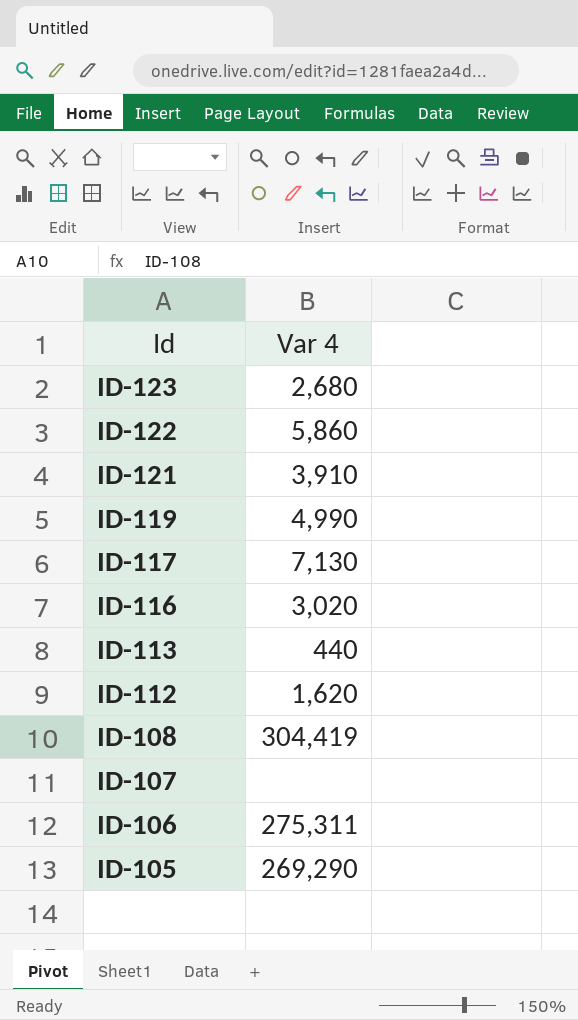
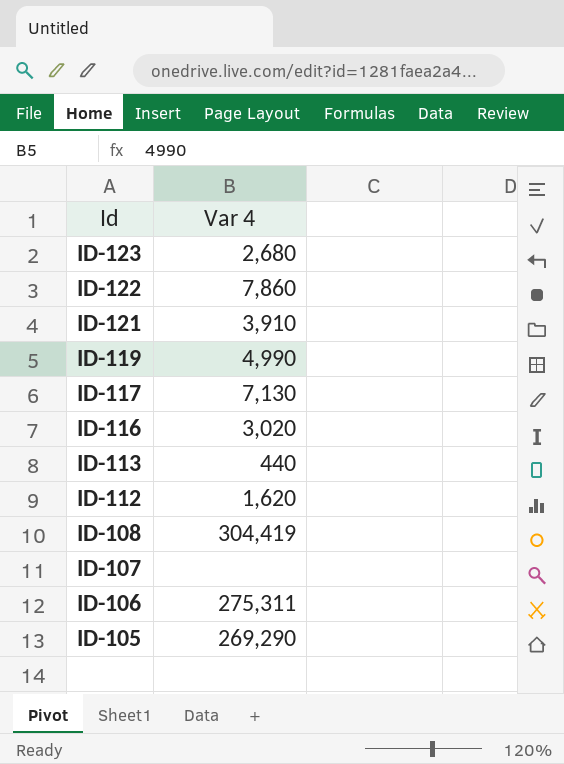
ID-122 | Var 4: 5,860 -> 7,860

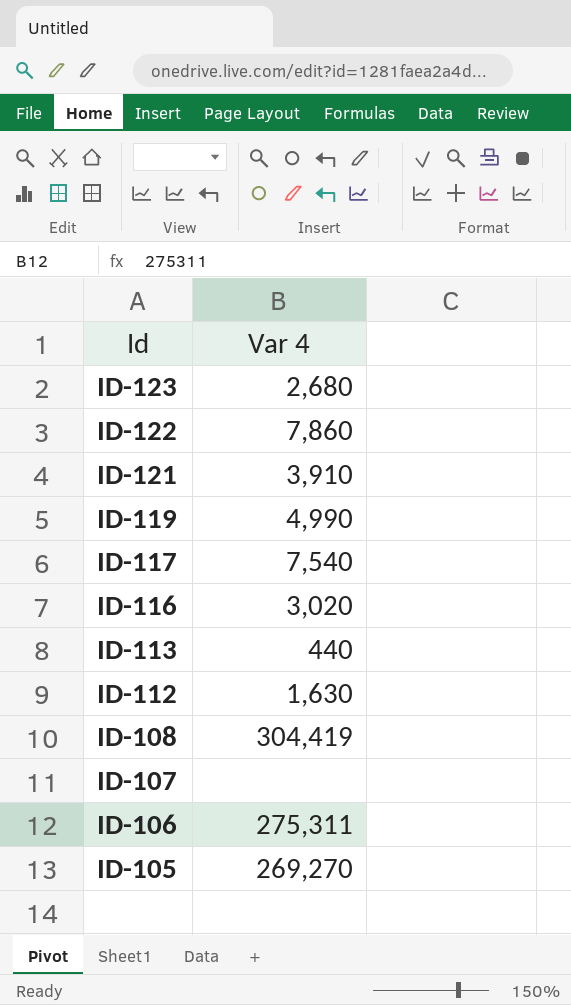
ID-117 | Var 4: 7,130 -> 7,540
ID-112 | Var 4: 1,620 -> 1,630
ID-105 | Var 4: 269,290 -> 269,270

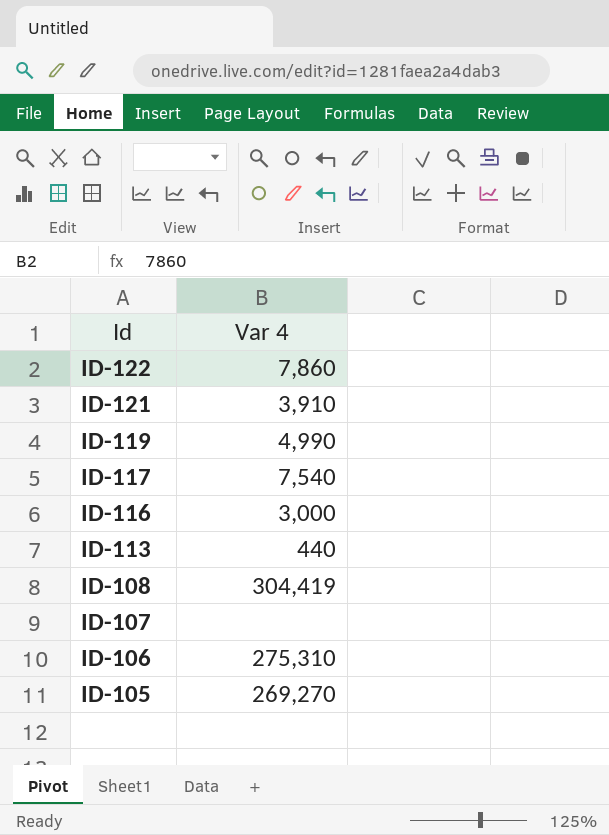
row ID-123: 2,680 -> none
row ID-112: 1,630 -> none
ID-116 | Var 4: 3,020 -> 3,000
ID-106 | Var 4: 275,311 -> 275,310

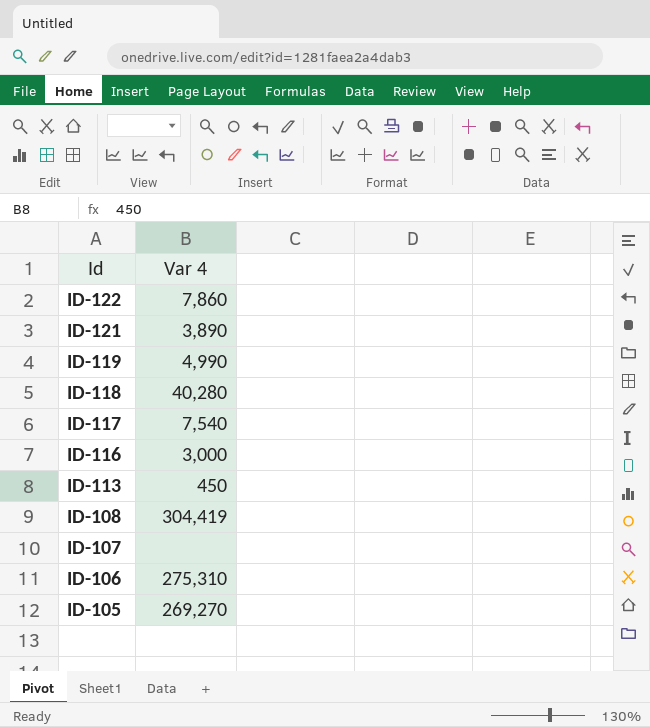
ID-121 | Var 4: 3,910 -> 3,890
row ID-118: none -> 40,280
ID-113 | Var 4: 440 -> 450

